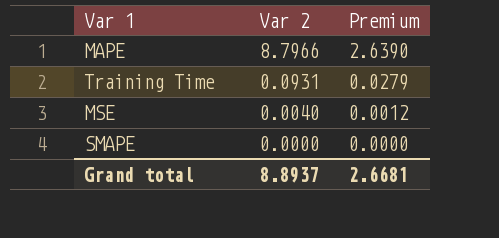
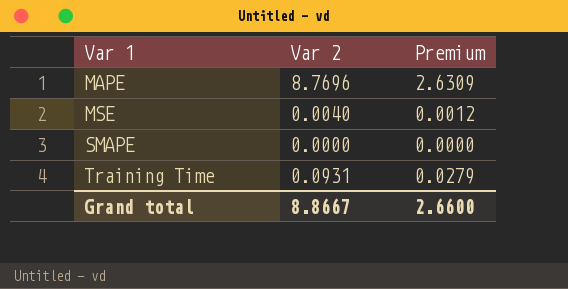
row order: Var 2 descending -> Var 1 ascending
MAPE | Var 2: 8.7966 -> 8.7696
MAPE | Premium: 2.6390 -> 2.6309
Grand total | Var 2: 8.8937 -> 8.8667
Grand total | Premium: 2.6681 -> 2.6600

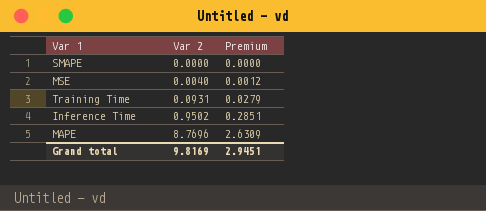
row order: Var 1 ascending -> Var 2 ascending
row Inference Time: none -> 0.9502 | 0.2851
Grand total | Var 2: 8.8667 -> 9.8169
Grand total | Premium: 2.6600 -> 2.9451

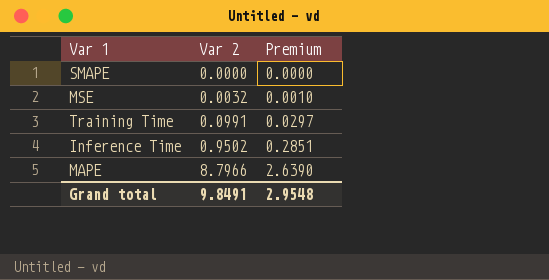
MSE | Var 2: 0.0040 -> 0.0032
MSE | Premium: 0.0012 -> 0.0010
Training Time | Var 2: 0.0931 -> 0.0991
Training Time | Premium: 0.0279 -> 0.0297
MAPE | Var 2: 8.7696 -> 8.7966
MAPE | Premium: 2.6309 -> 2.6390
Grand total | Var 2: 9.8169 -> 9.8491
Grand total | Premium: 2.9451 -> 2.9548

